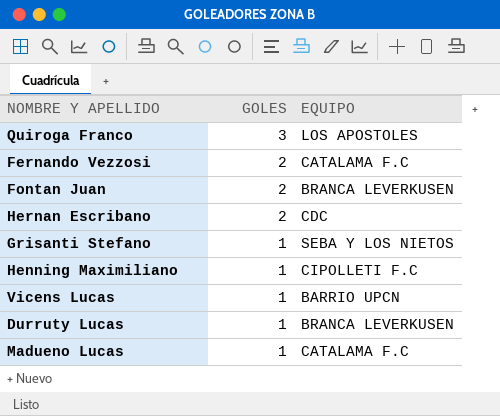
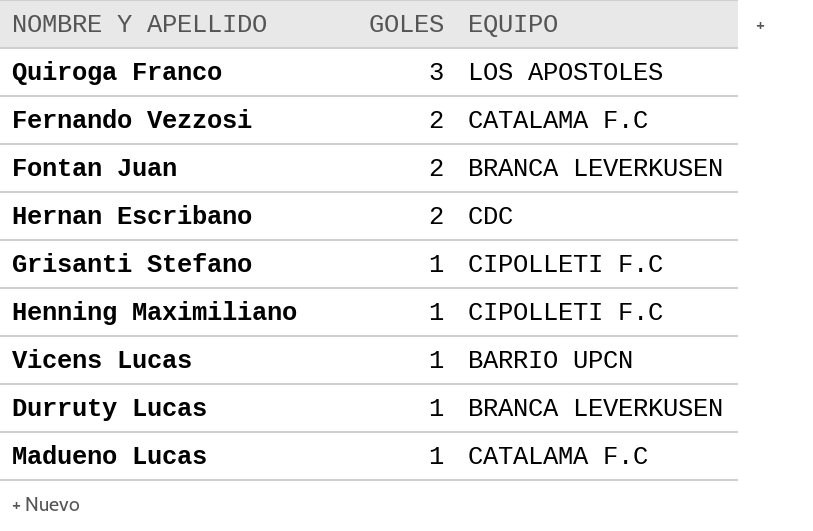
Grisanti Stefano | EQUIPO: SEBA Y LOS NIETOS -> CIPOLLETI F.C

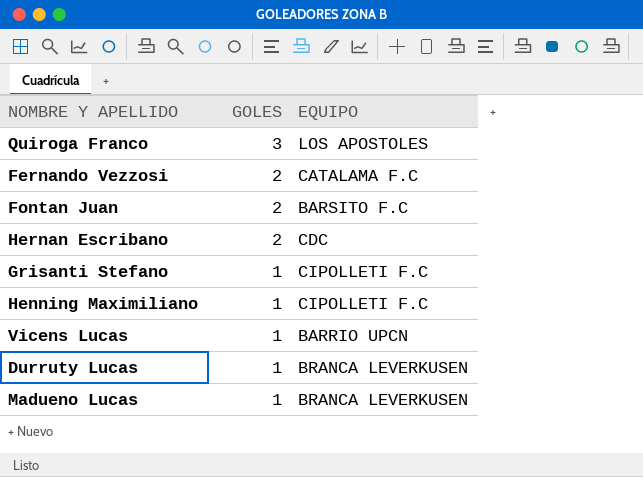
Fontan Juan | EQUIPO: BRANCA LEVERKUSEN -> BARSITO F.C
Madueno Lucas | EQUIPO: CATALAMA F.C -> BRANCA LEVERKUSEN

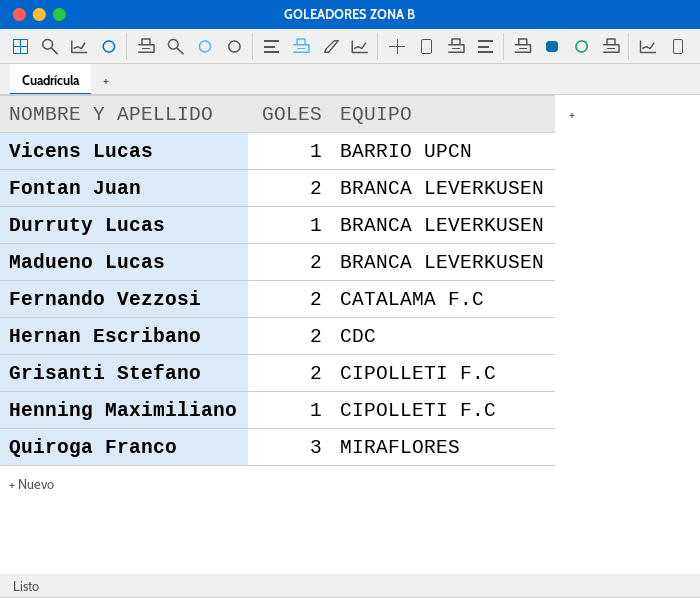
row order: GOLES descending -> EQUIPO ascending
Fontan Juan | EQUIPO: BARSITO F.C -> BRANCA LEVERKUSEN
Madueno Lucas | GOLES: 1 -> 2
Grisanti Stefano | GOLES: 1 -> 2
Quiroga Franco | EQUIPO: LOS APOSTOLES -> MIRAFLORES

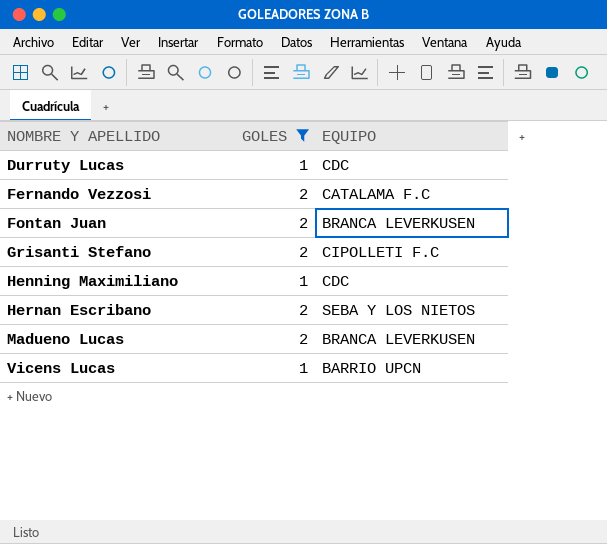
filter: none -> GOLES != 3
row order: EQUIPO ascending -> NOMBRE Y APELLIDO ascending
Durruty Lucas | EQUIPO: BRANCA LEVERKUSEN -> CDC
Henning Maximiliano | EQUIPO: CIPOLLETI F.C -> CDC
Hernan Escribano | EQUIPO: CDC -> SEBA Y LOS NIETOS

